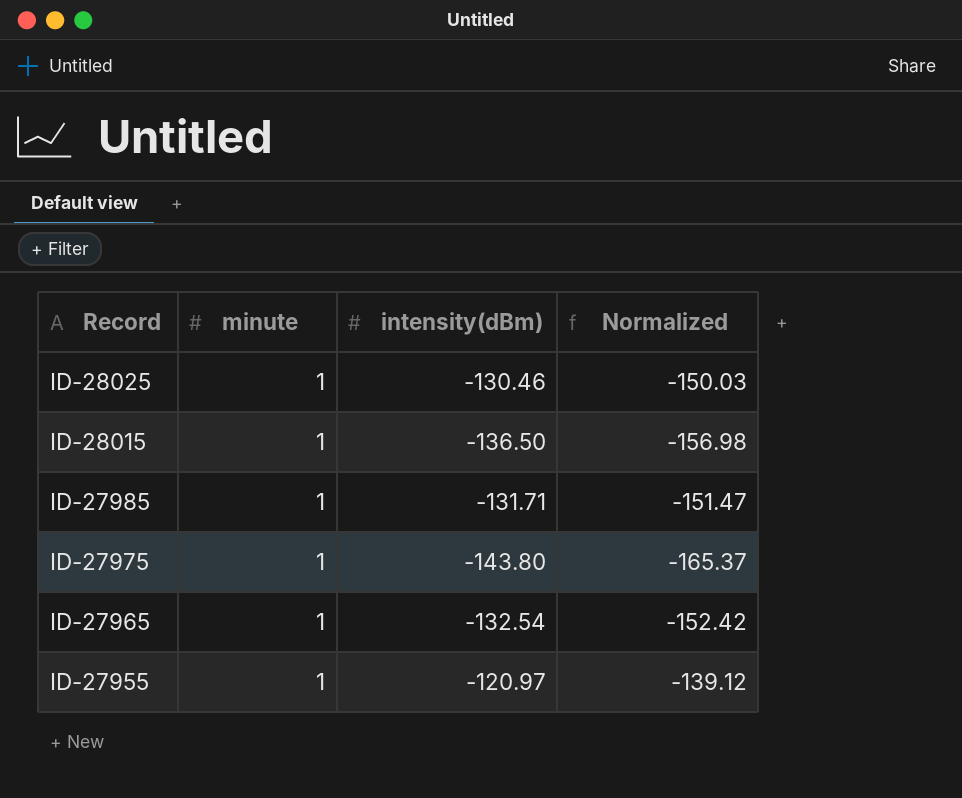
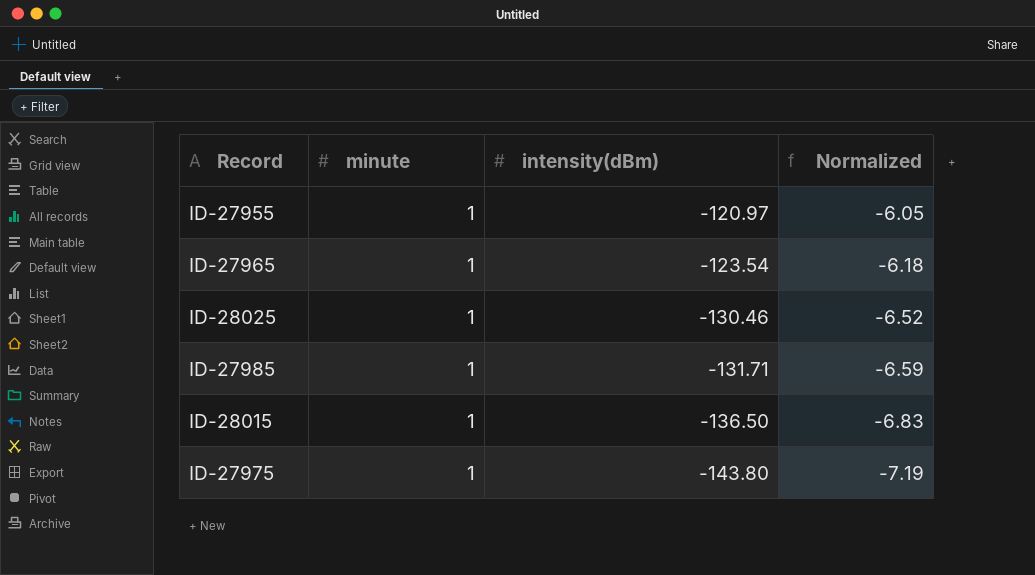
row order: Record descending -> intensity(dBm) descending
column Normalized | formula: [intensity(dBm)] * 1.15 -> [intensity(dBm)] * 0.05
ID-27965 | intensity(dBm): -132.54 -> -123.54

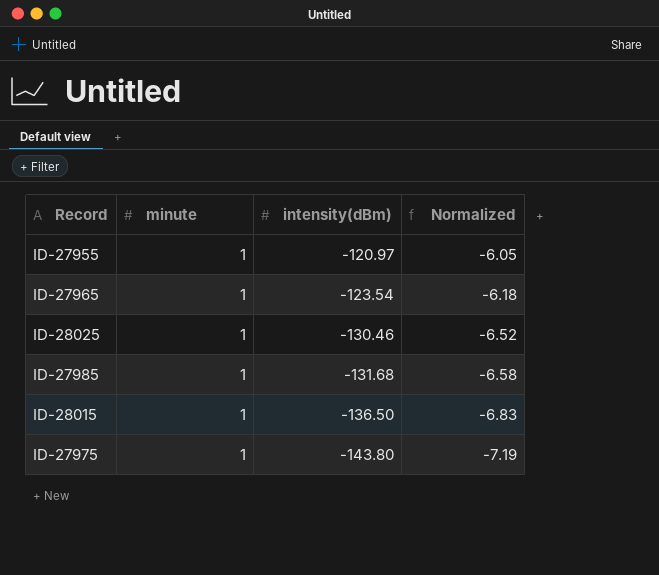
ID-27985 | intensity(dBm): -131.71 -> -131.68
ID-27985 | Normalized: -6.59 -> -6.58

